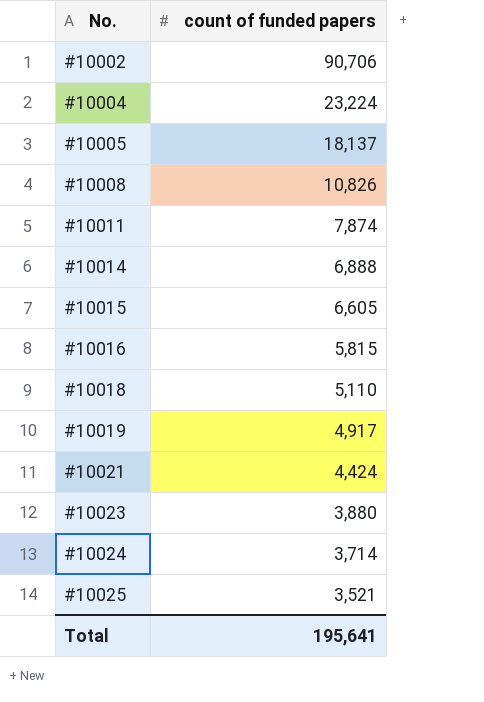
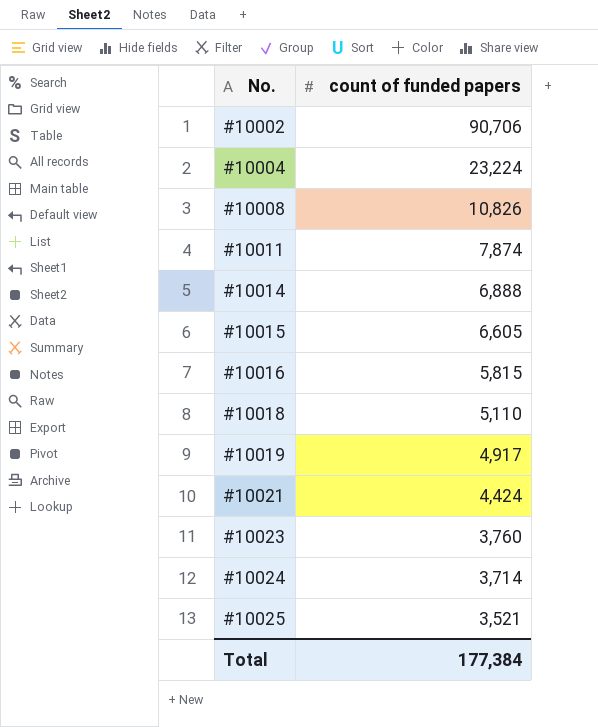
row #10005: 18,137 -> none
#10023 | count of funded papers: 3,880 -> 3,760
Total | count of funded papers: 195,641 -> 177,384

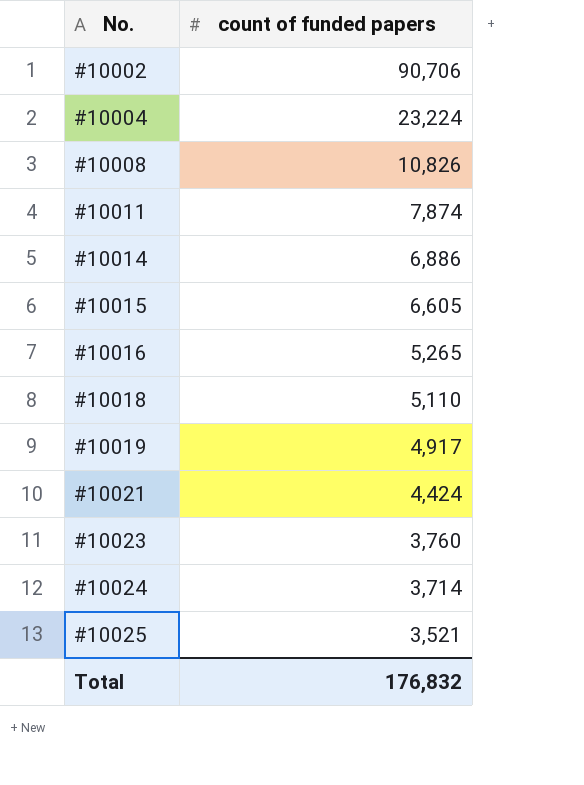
#10014 | count of funded papers: 6,888 -> 6,886
#10016 | count of funded papers: 5,815 -> 5,265
Total | count of funded papers: 177,384 -> 176,832

